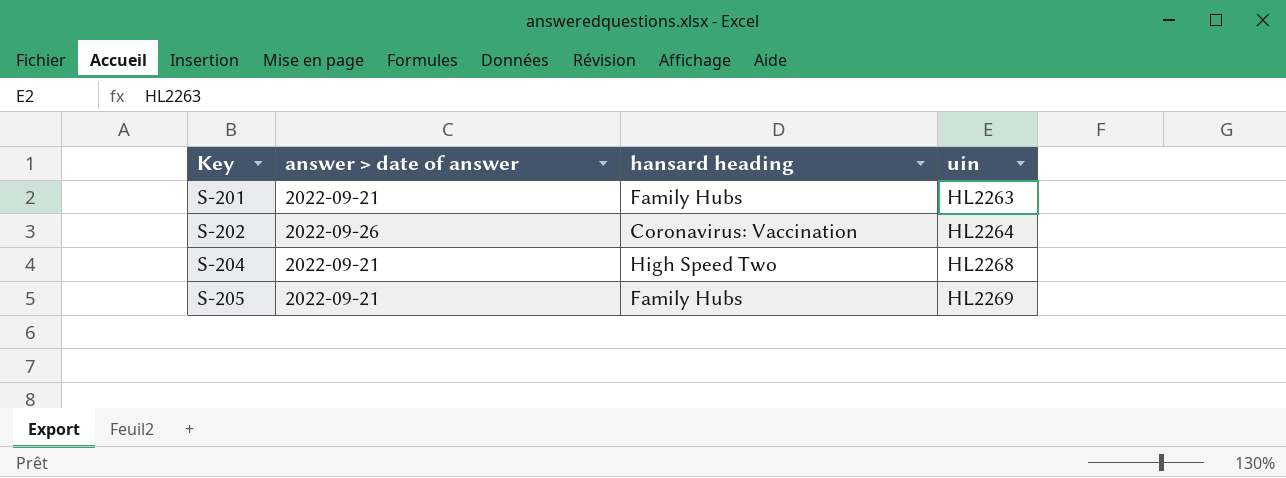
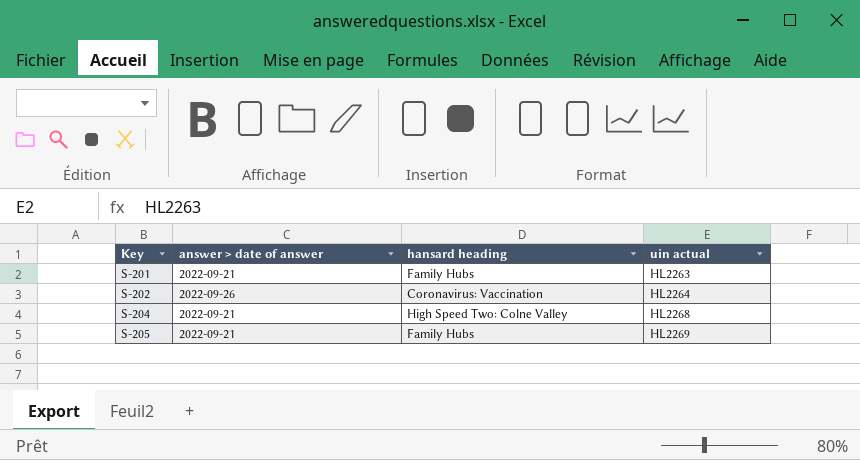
column name: uin -> uin actual
S-204 | hansard heading: High Speed Two -> High Speed Two: Colne Valley

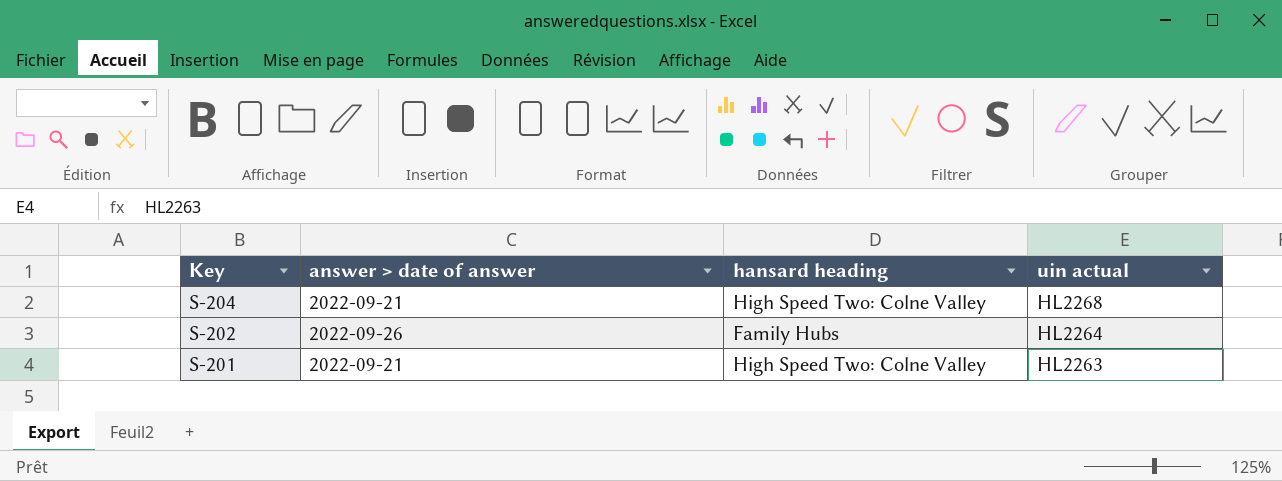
row order: Key ascending -> Key descending
row S-205: 2022-09-21 | Family Hubs | HL2269 -> none
S-202 | hansard heading: Coronavirus: Vaccination -> Family Hubs
S-201 | hansard heading: Family Hubs -> High Speed Two: Colne Valley

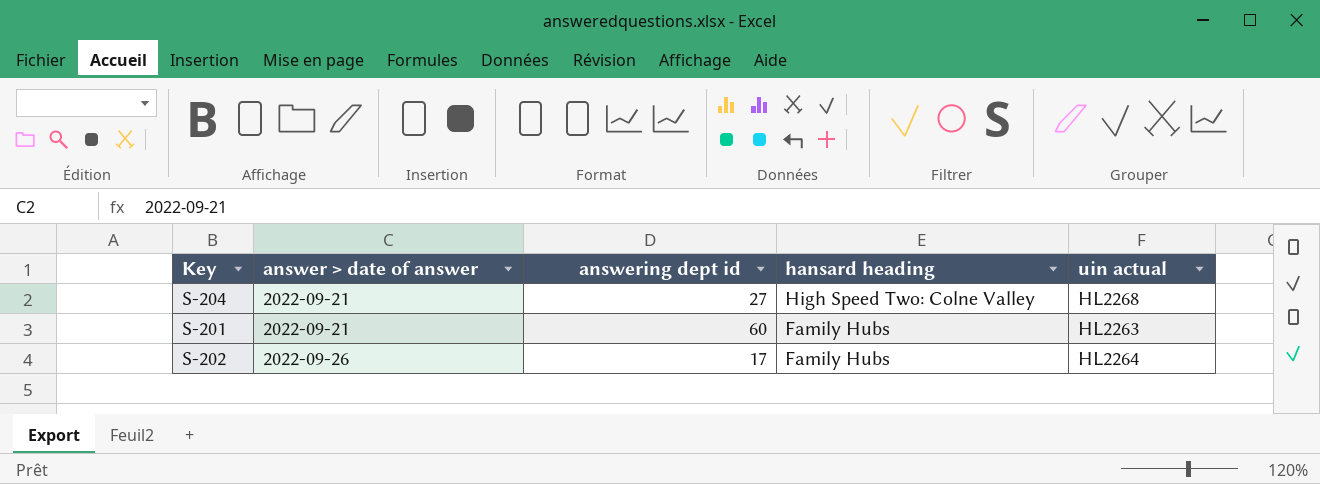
row order: Key descending -> answer > date of answer ascending
column answering dept id | position: none -> 3
S-201 | hansard heading: High Speed Two: Colne Valley -> Family Hubs

